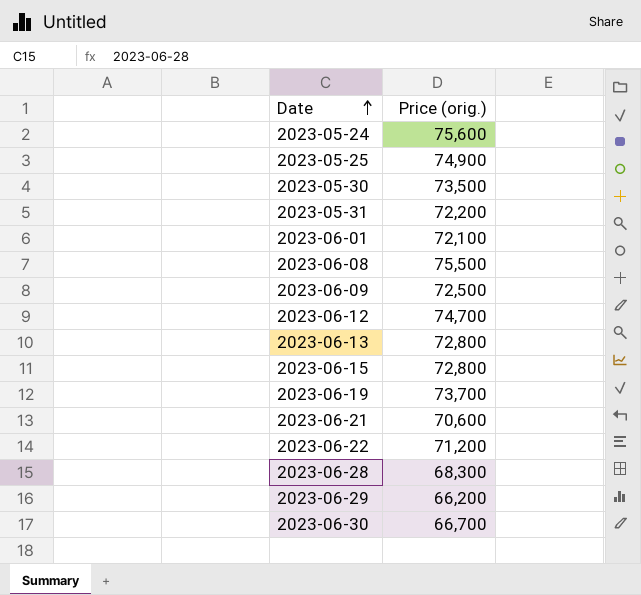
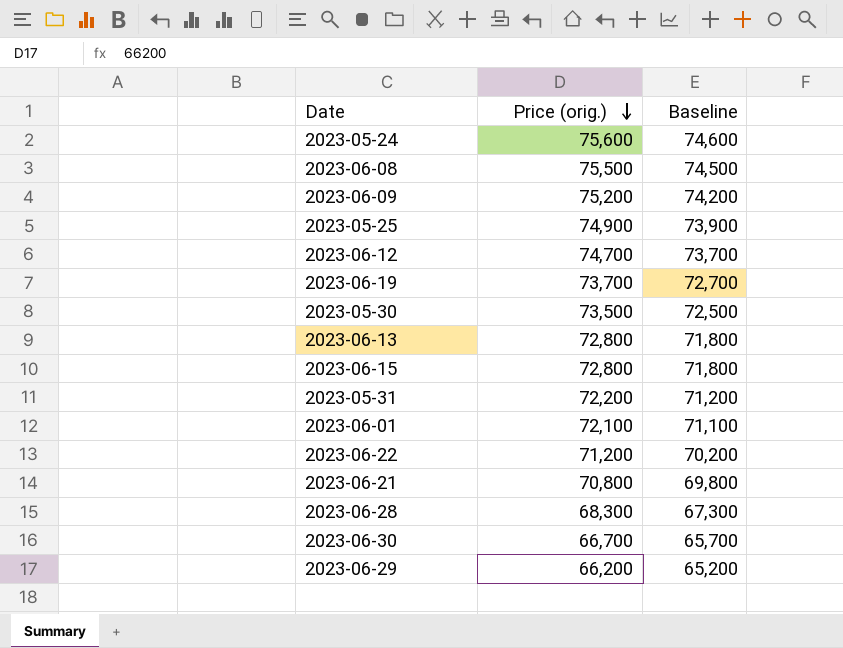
row order: Date ascending -> Price (orig.) descending
column Baseline | formula: none -> [Price (orig.)] - 1000
2023-06-09 | Price (orig.): 72,500 -> 75,200
2023-06-21 | Price (orig.): 70,600 -> 70,800

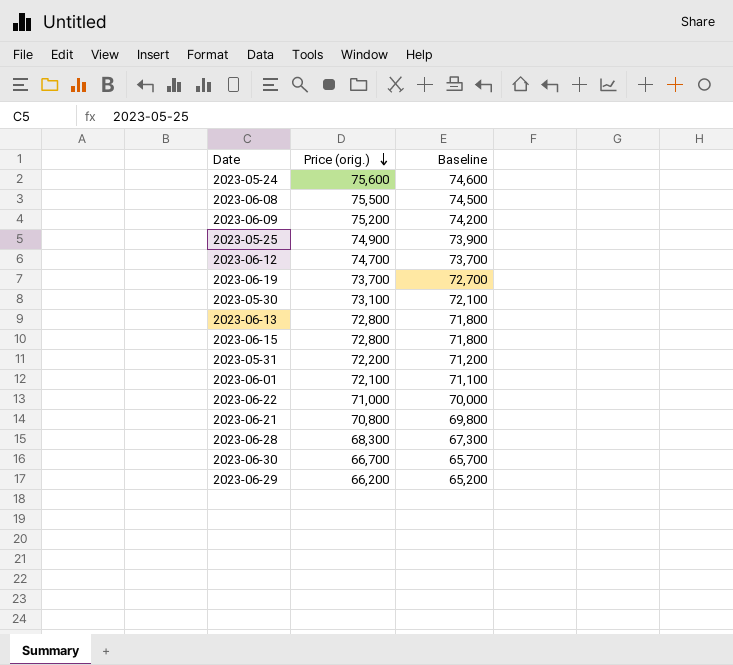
2023-05-30 | Price (orig.): 73,500 -> 73,100
2023-05-30 | Baseline: 72,500 -> 72,100
2023-06-22 | Price (orig.): 71,200 -> 71,000
2023-06-22 | Baseline: 70,200 -> 70,000

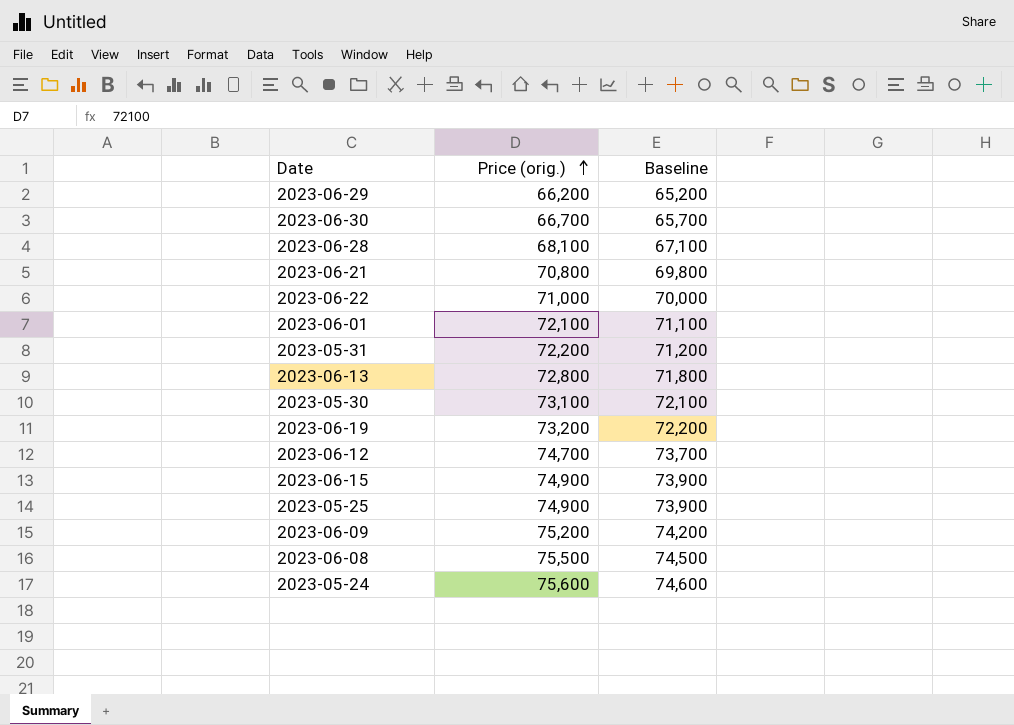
row order: Price (orig.) descending -> Price (orig.) ascending
2023-06-28 | Price (orig.): 68,300 -> 68,100
2023-06-28 | Baseline: 67,300 -> 67,100
2023-06-19 | Price (orig.): 73,700 -> 73,200
2023-06-19 | Baseline: 72,700 -> 72,200
2023-06-15 | Price (orig.): 72,800 -> 74,900
2023-06-15 | Baseline: 71,800 -> 73,900

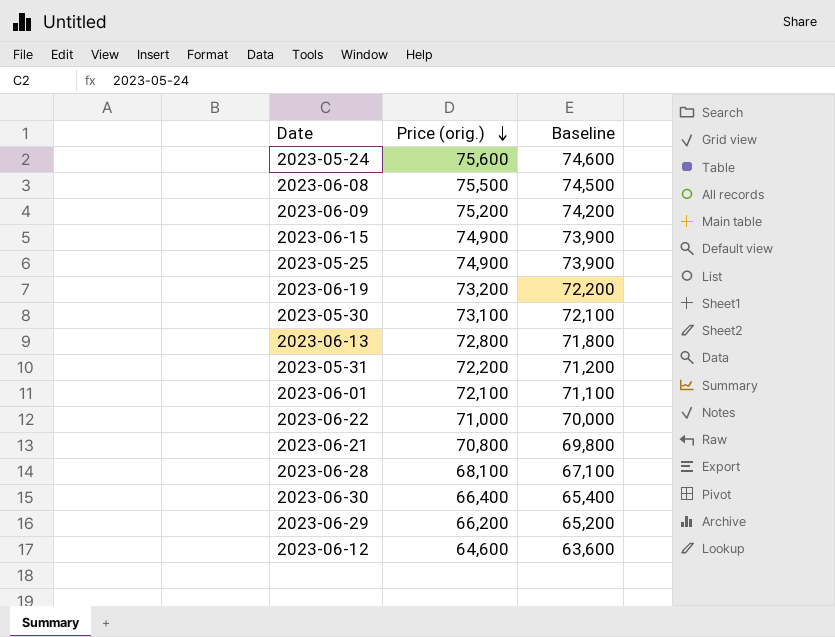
row order: Price (orig.) ascending -> Price (orig.) descending
2023-06-30 | Price (orig.): 66,700 -> 66,400
2023-06-30 | Baseline: 65,700 -> 65,400
2023-06-12 | Price (orig.): 74,700 -> 64,600
2023-06-12 | Baseline: 73,700 -> 63,600

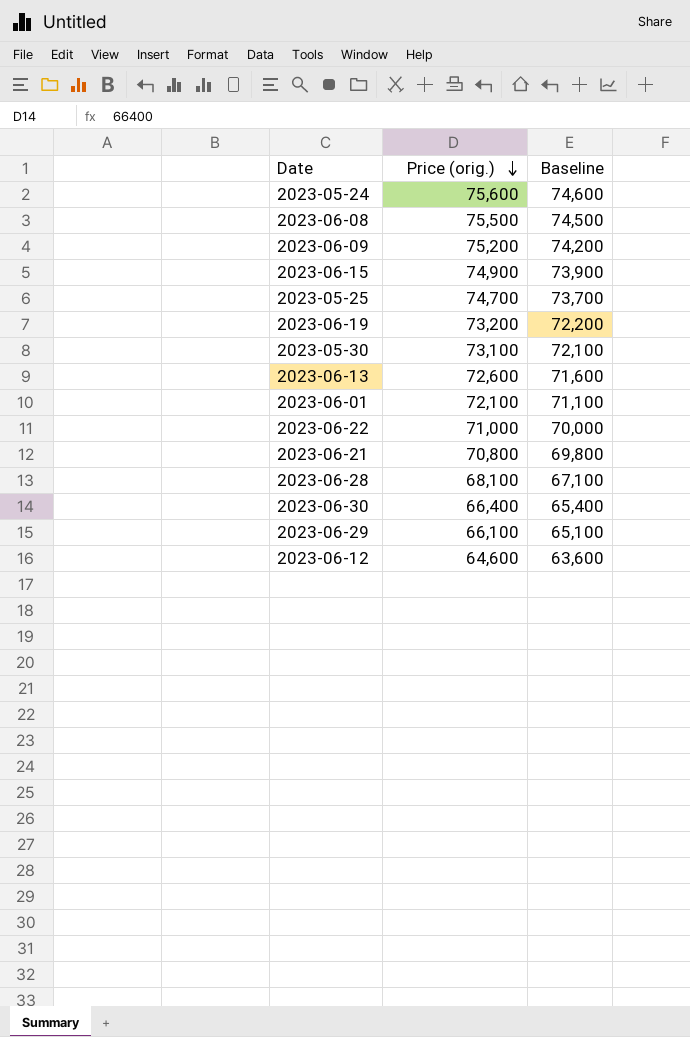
row 2023-05-31: 72,200 | 71,200 -> none
2023-05-25 | Price (orig.): 74,900 -> 74,700
2023-05-25 | Baseline: 73,900 -> 73,700
2023-06-13 | Price (orig.): 72,800 -> 72,600
2023-06-13 | Baseline: 71,800 -> 71,600
2023-06-29 | Price (orig.): 66,200 -> 66,100
2023-06-29 | Baseline: 65,200 -> 65,100

